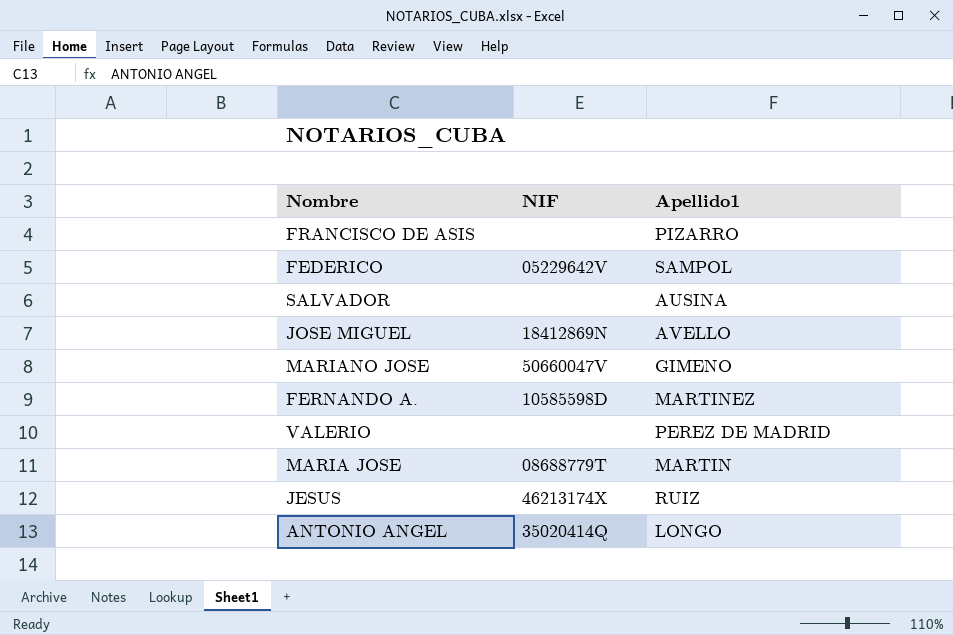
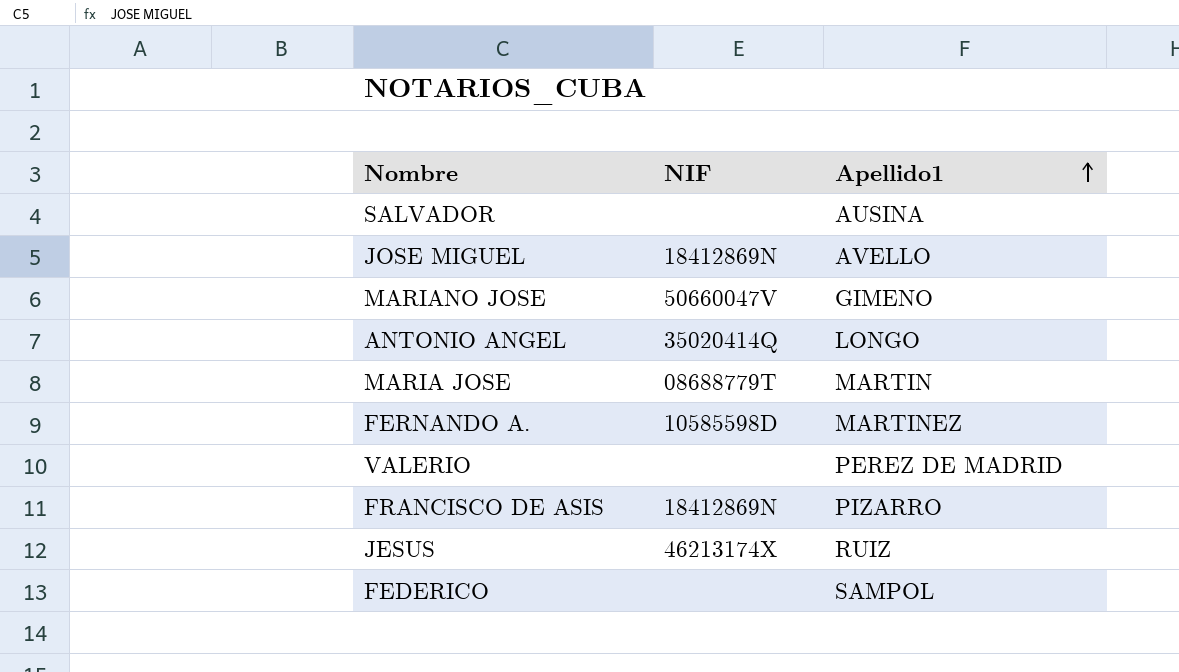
row order: none -> Apellido1 ascending
FRANCISCO DE ASIS | NIF: none -> 18412869N
FEDERICO | NIF: 05229642V -> none

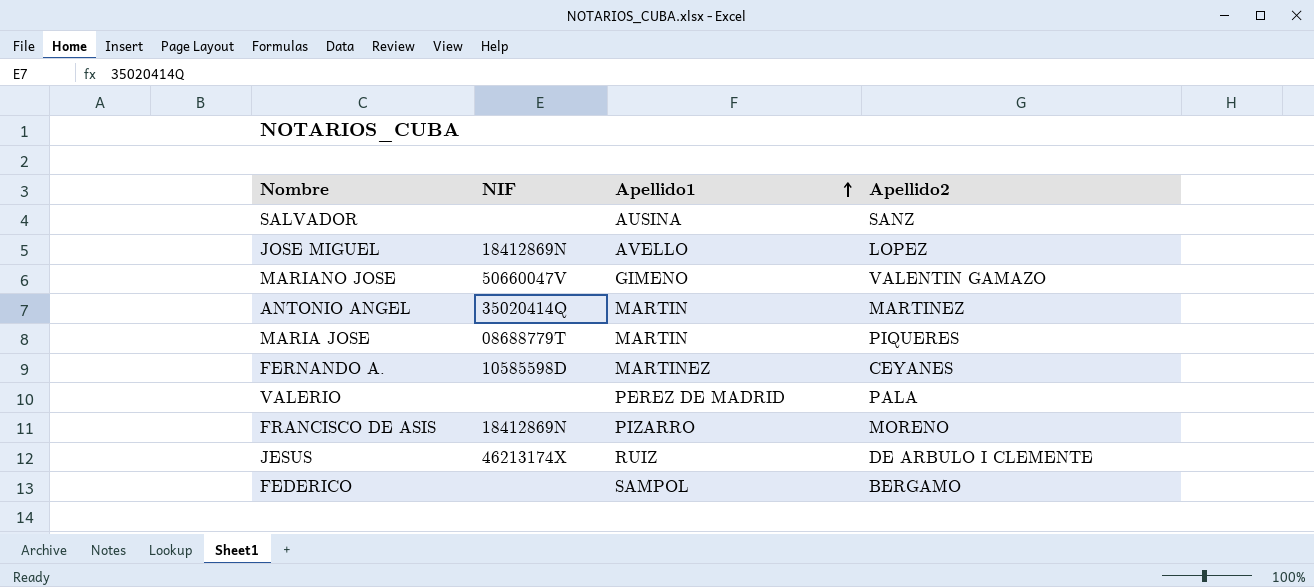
column Apellido2 | position: none -> 4
ANTONIO ANGEL | Apellido1: LONGO -> MARTIN

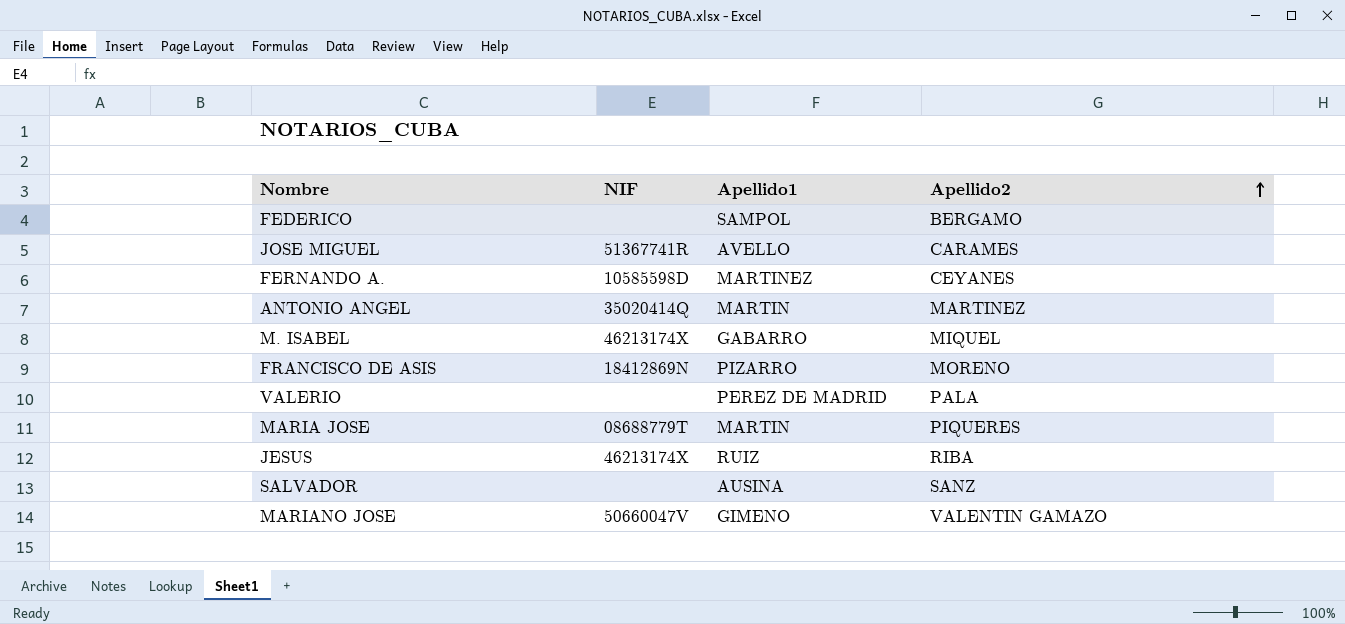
row order: Apellido1 ascending -> Apellido2 ascending
JOSE MIGUEL | NIF: 18412869N -> 51367741R
JOSE MIGUEL | Apellido2: LOPEZ -> CARAMES
row M. ISABEL: none -> 46213174X | GABARRO | MIQUEL
JESUS | Apellido2: DE ARBULO I CLEMENTE -> RIBA

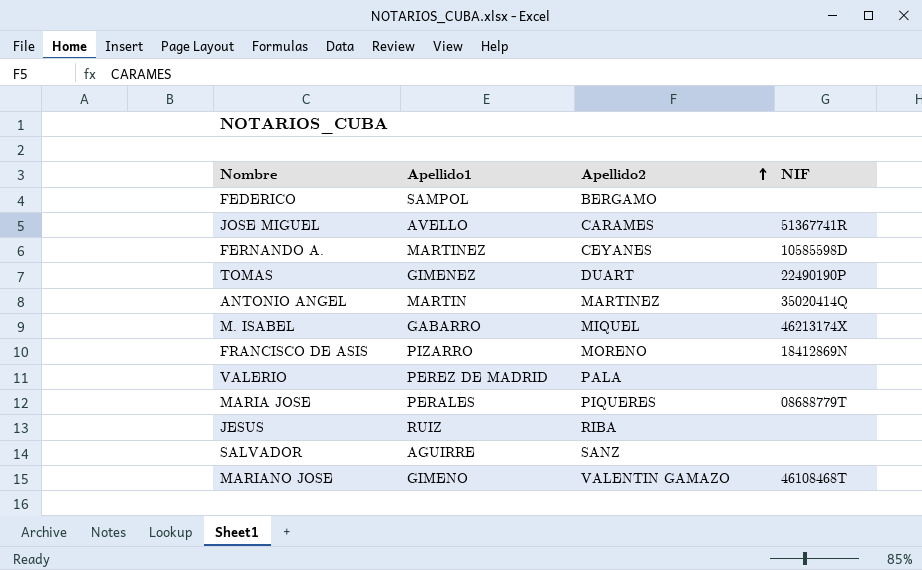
column NIF | position: 2 -> 4
row TOMAS: none -> GIMENEZ | DUART | 22490190P
MARIA JOSE | Apellido1: MARTIN -> PERALES
JESUS | NIF: 46213174X -> none
SALVADOR | Apellido1: AUSINA -> AGUIRRE
MARIANO JOSE | NIF: 50660047V -> 46108468T

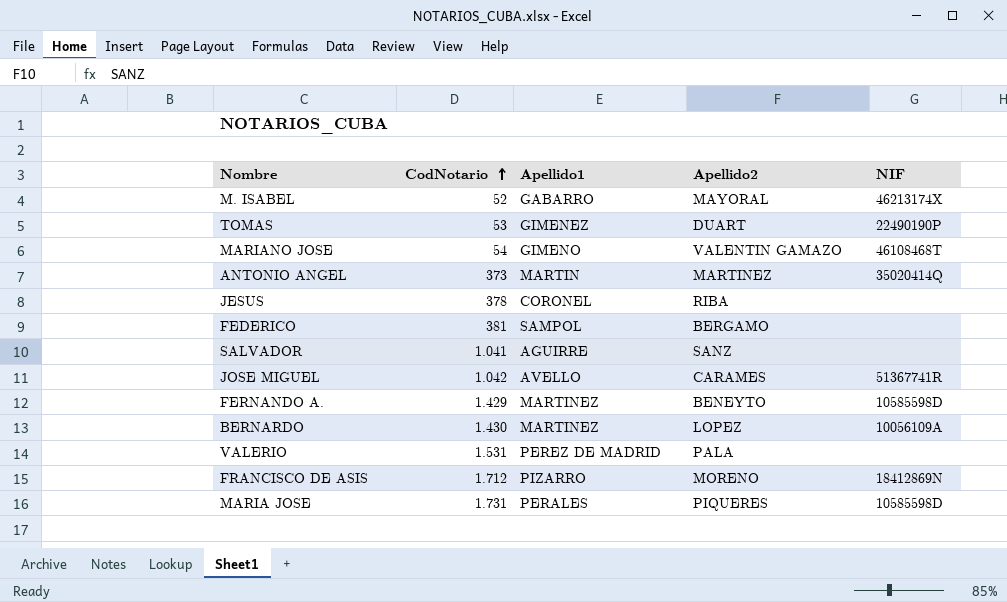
row order: Apellido2 ascending -> CodNotario ascending
column CodNotario | position: none -> 2
M. ISABEL | Apellido2: MIQUEL -> MAYORAL
JESUS | Apellido1: RUIZ -> CORONEL
FERNANDO A. | Apellido2: CEYANES -> BENEYTO
row BERNARDO: none -> 1.430 | MARTINEZ | LOPEZ | 10056109A
MARIA JOSE | NIF: 08688779T -> 10585598D

